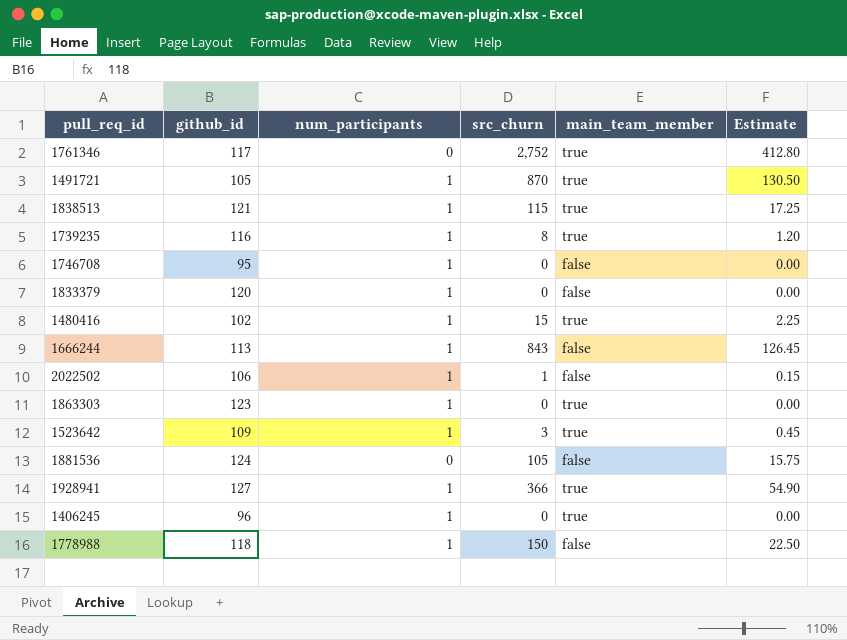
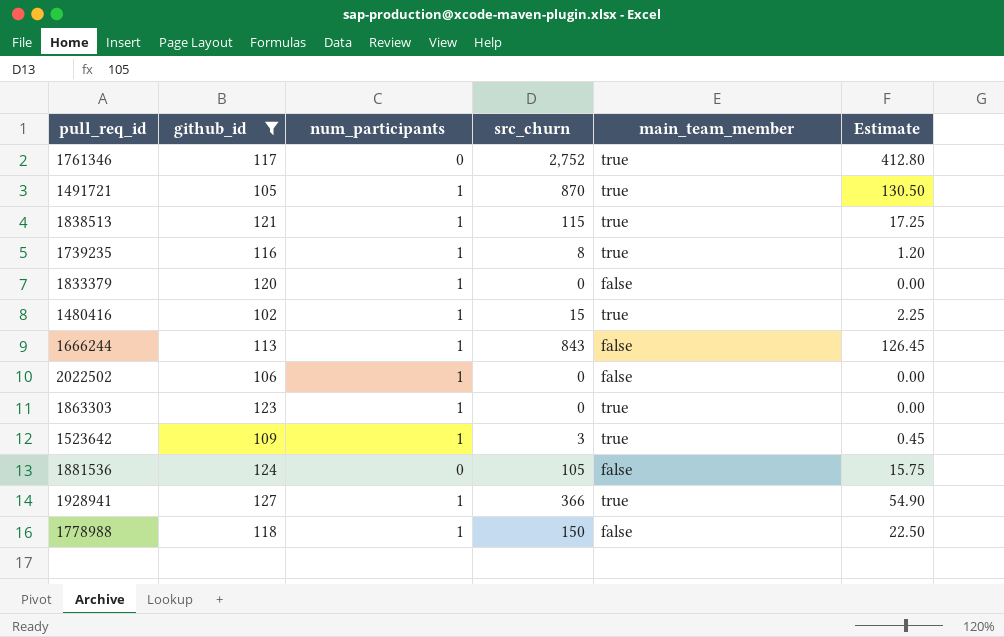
filter: none -> github_id >= 102
2022502 | src_churn: 1 -> 0
2022502 | Estimate: 0.15 -> 0.00

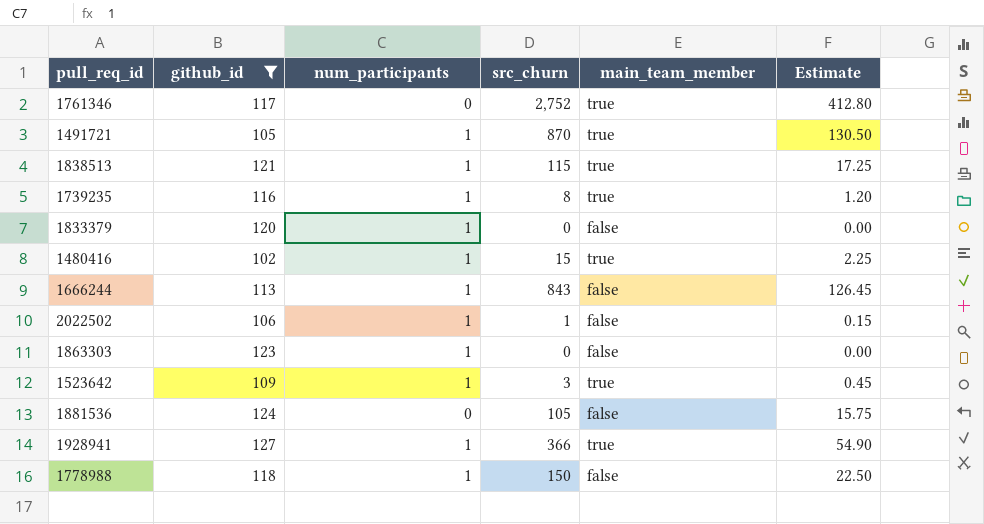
2022502 | src_churn: 0 -> 1
2022502 | Estimate: 0.00 -> 0.15
1863303 | main_team_member: true -> false

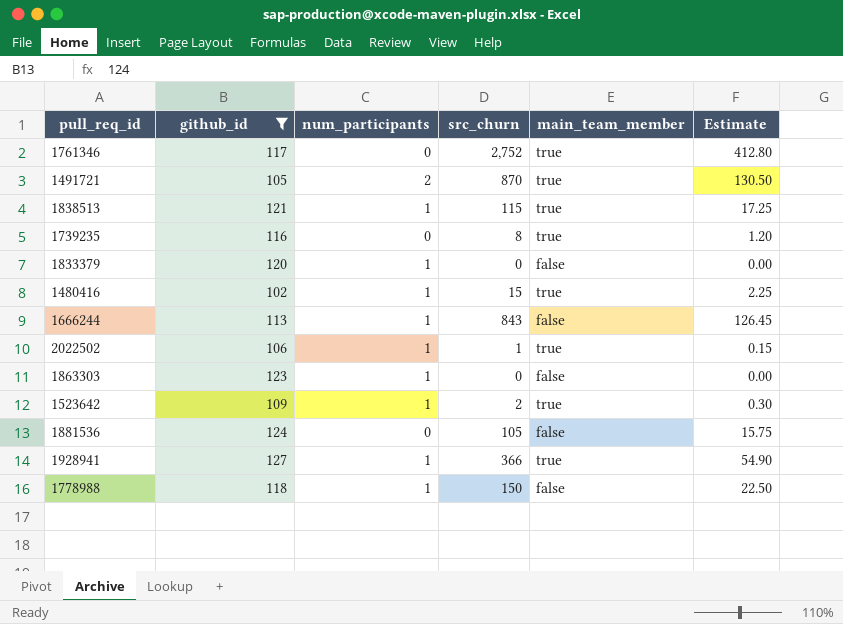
1491721 | num_participants: 1 -> 2
1739235 | num_participants: 1 -> 0
2022502 | main_team_member: false -> true
1523642 | src_churn: 3 -> 2
1523642 | Estimate: 0.45 -> 0.30

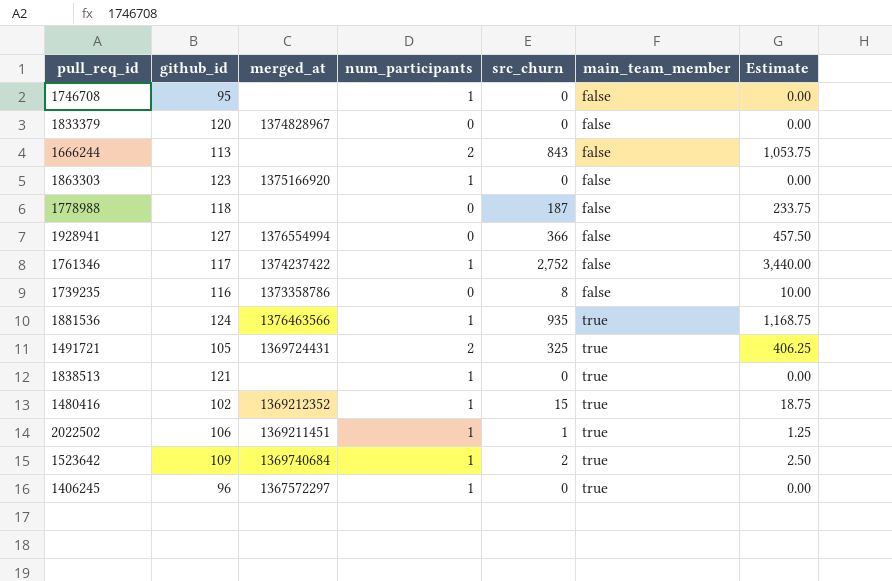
filter: github_id >= 102 -> none
row order: none -> main_team_member ascending
column merged_at | position: none -> 3
column Estimate | formula: [src_churn] * 0.15 -> [src_churn] * 1.25
1833379 | num_participants: 1 -> 0
1666244 | num_participants: 1 -> 2
1778988 | num_participants: 1 -> 0
1778988 | src_churn: 150 -> 187
1928941 | num_participants: 1 -> 0
1928941 | main_team_member: true -> false
1761346 | num_participants: 0 -> 1
1761346 | main_team_member: true -> false
1739235 | main_team_member: true -> false
1881536 | num_participants: 0 -> 1
1881536 | src_churn: 105 -> 935
1881536 | main_team_member: false -> true
1491721 | src_churn: 870 -> 325
1838513 | src_churn: 115 -> 0

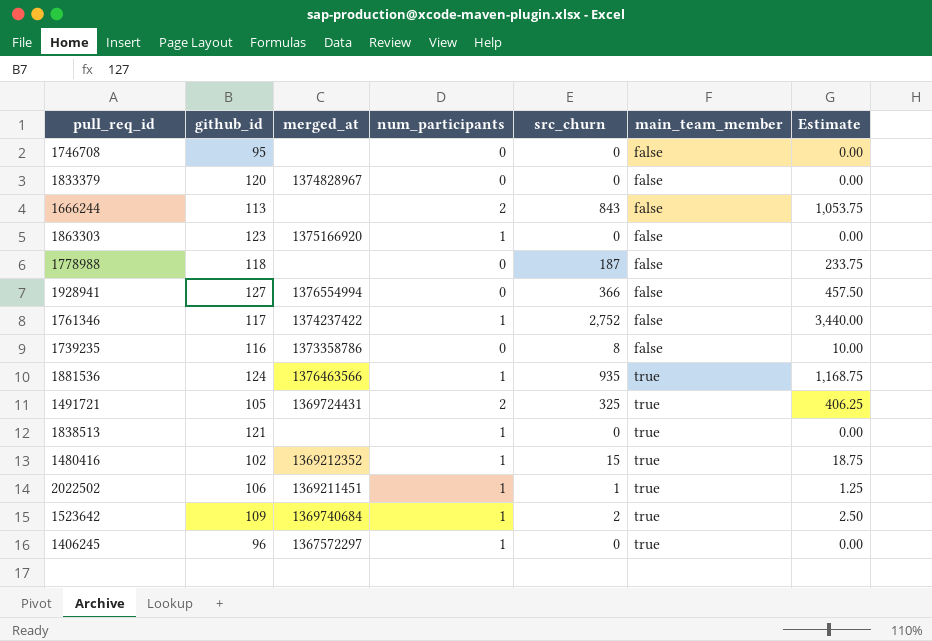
1746708 | num_participants: 1 -> 0

